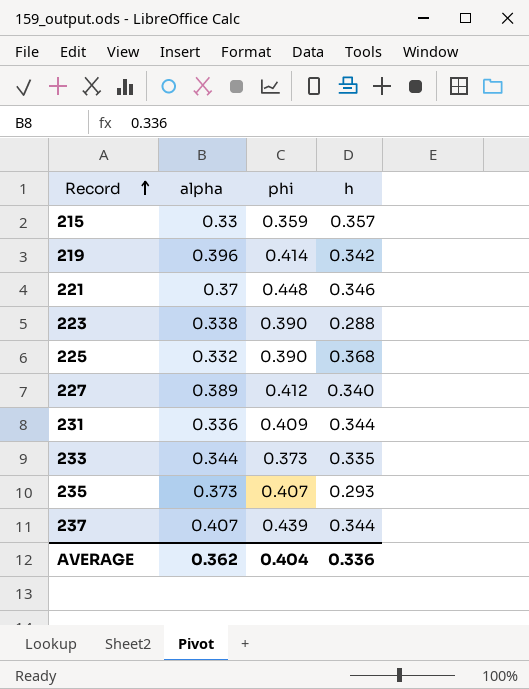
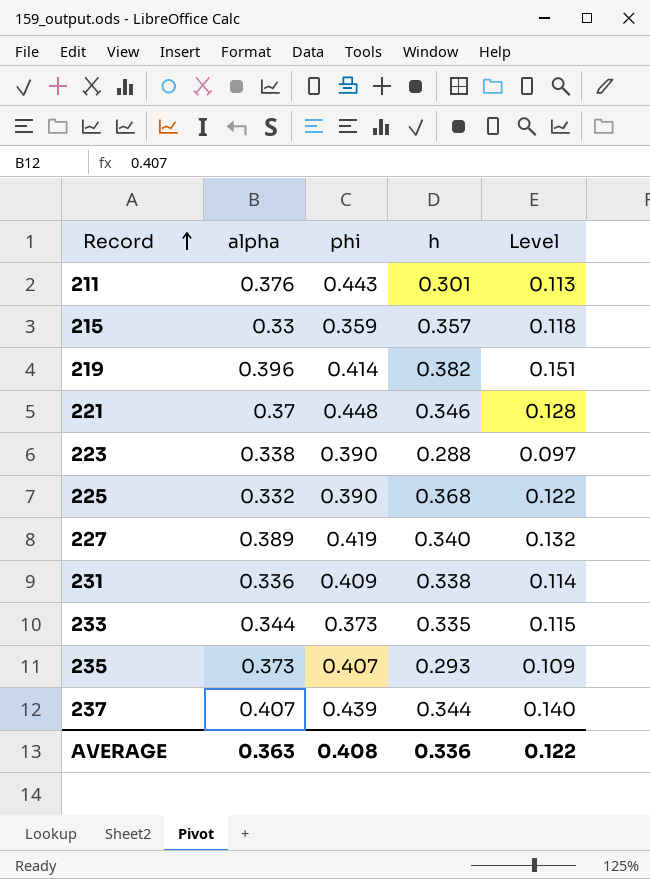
column Level | formula: none -> [alpha] * [h]
row 211: none -> 0.376 | 0.443 | 0.301 | 0.113
219 | h: 0.342 -> 0.382
227 | phi: 0.412 -> 0.419
231 | h: 0.344 -> 0.338
AVERAGE | alpha: 0.362 -> 0.363
AVERAGE | phi: 0.404 -> 0.408

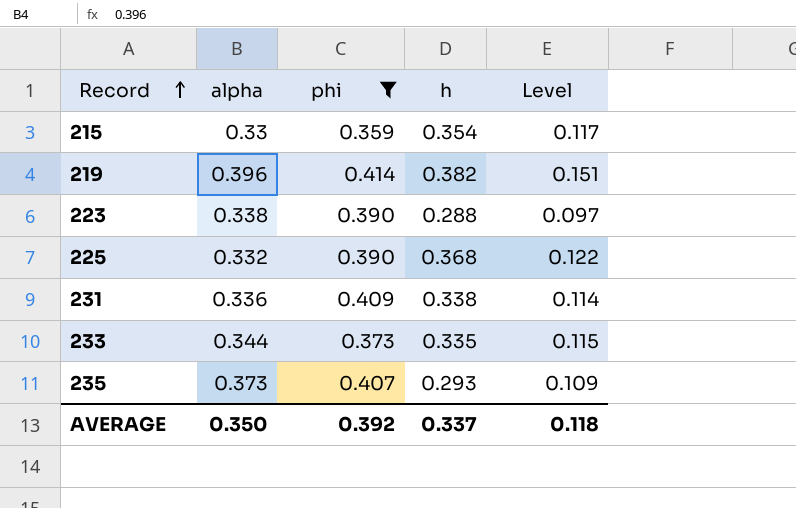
filter: none -> phi <= 0.414
215 | h: 0.357 -> 0.354
215 | Level: 0.118 -> 0.117
AVERAGE | alpha: 0.363 -> 0.350
AVERAGE | phi: 0.408 -> 0.392
AVERAGE | h: 0.336 -> 0.337
AVERAGE | Level: 0.122 -> 0.118

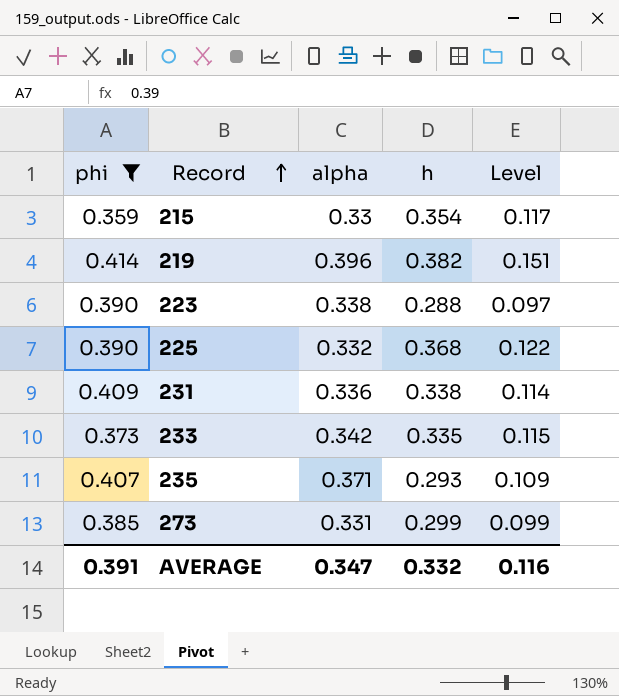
column phi | position: 3 -> 1
233 | alpha: 0.344 -> 0.342
235 | alpha: 0.373 -> 0.371
row 273: none -> 0.385 | 0.331 | 0.299 | 0.099
AVERAGE | phi: 0.392 -> 0.391
AVERAGE | alpha: 0.350 -> 0.347
AVERAGE | h: 0.337 -> 0.332
AVERAGE | Level: 0.118 -> 0.116

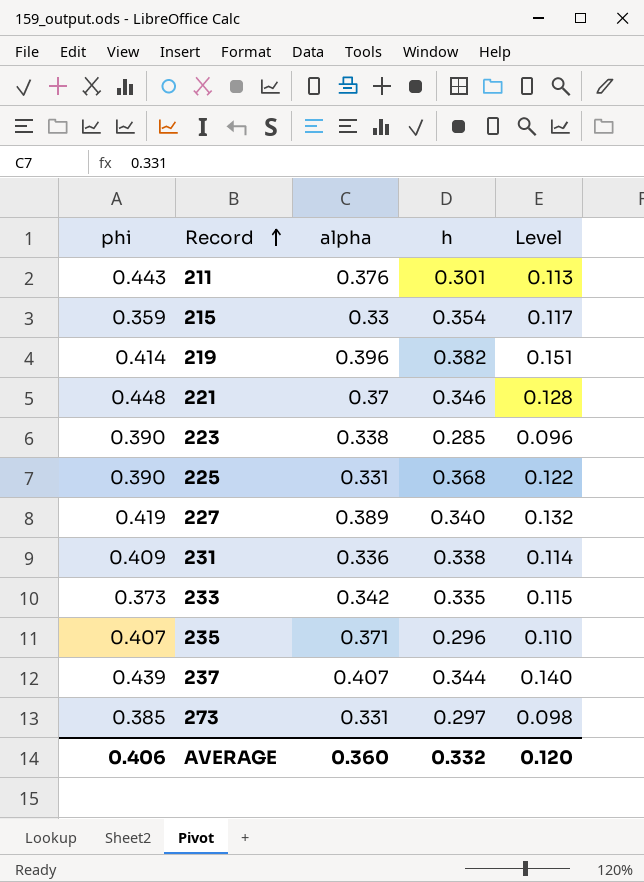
filter: phi <= 0.414 -> none
223 | h: 0.288 -> 0.285
223 | Level: 0.097 -> 0.096
225 | alpha: 0.332 -> 0.331
235 | h: 0.293 -> 0.296
235 | Level: 0.109 -> 0.110
273 | h: 0.299 -> 0.297
273 | Level: 0.099 -> 0.098
AVERAGE | phi: 0.391 -> 0.406
AVERAGE | alpha: 0.347 -> 0.360
AVERAGE | Level: 0.116 -> 0.120

